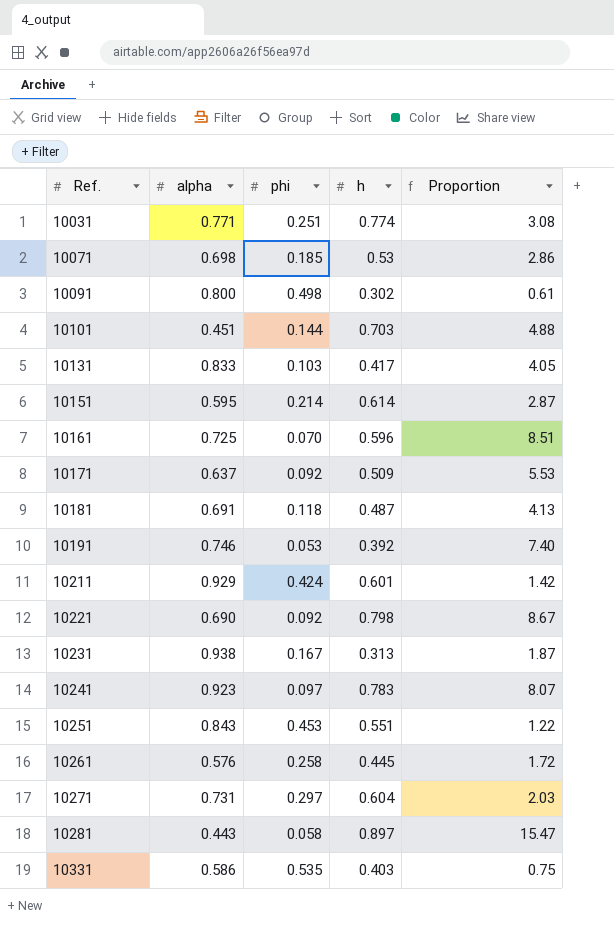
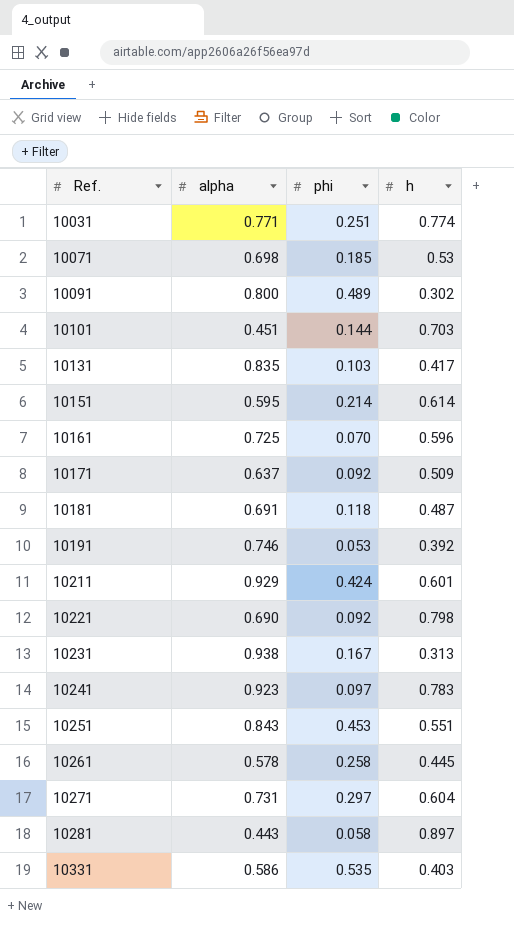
column Proportion | formula: [h] / [phi] -> none
10091 | phi: 0.498 -> 0.489
10131 | alpha: 0.833 -> 0.835
10261 | alpha: 0.576 -> 0.578

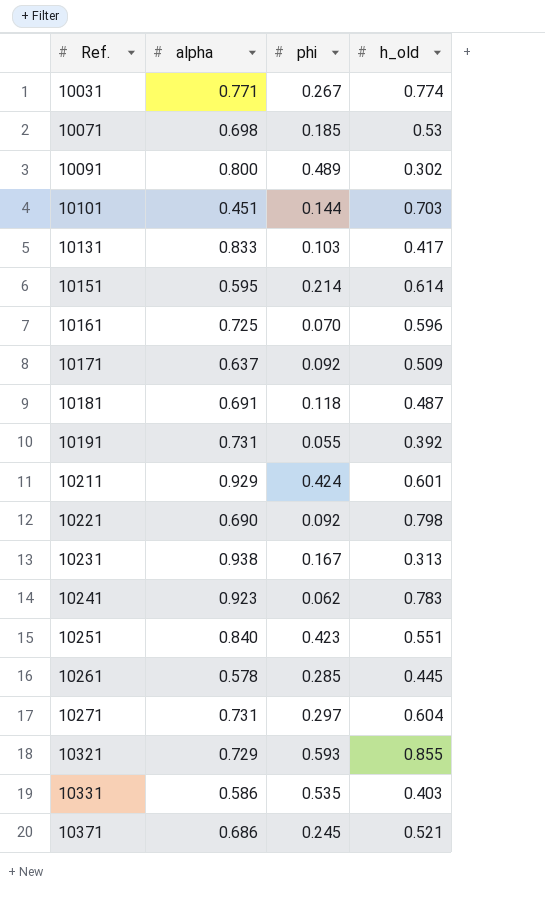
column name: h -> h_old
row 10281: 0.443 | 0.058 | 0.897 -> none
10031 | phi: 0.251 -> 0.267
10131 | alpha: 0.835 -> 0.833
10191 | alpha: 0.746 -> 0.731
10191 | phi: 0.053 -> 0.055
10241 | phi: 0.097 -> 0.062
10251 | alpha: 0.843 -> 0.840
10251 | phi: 0.453 -> 0.423
10261 | phi: 0.258 -> 0.285
row 10321: none -> 0.729 | 0.593 | 0.855
row 10371: none -> 0.686 | 0.245 | 0.521

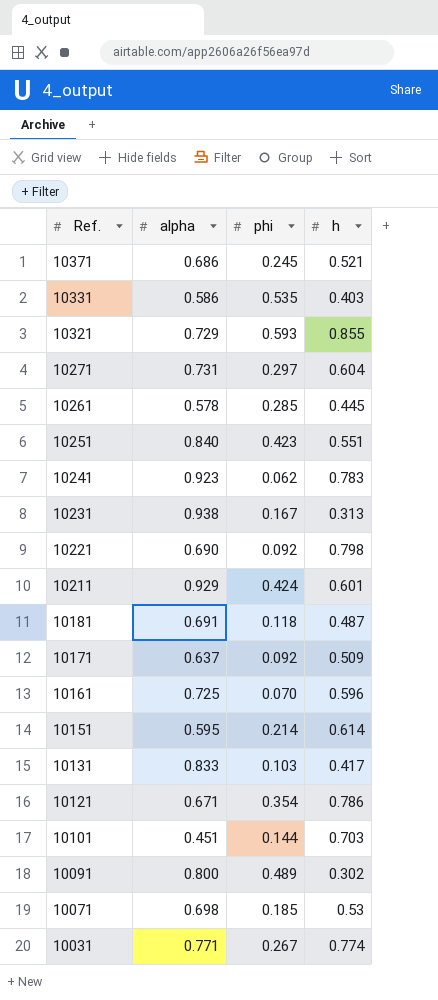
row order: Ref. ascending -> Ref. descending
column name: h_old -> h
row 10191: 0.731 | 0.055 | 0.392 -> none
row 10121: none -> 0.671 | 0.354 | 0.786

